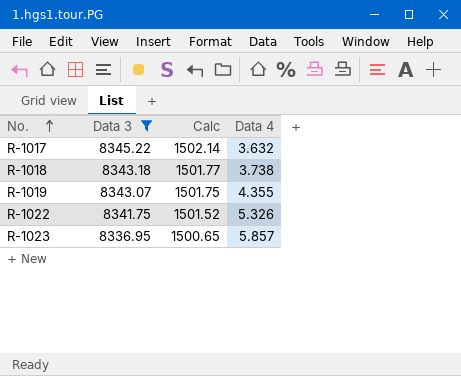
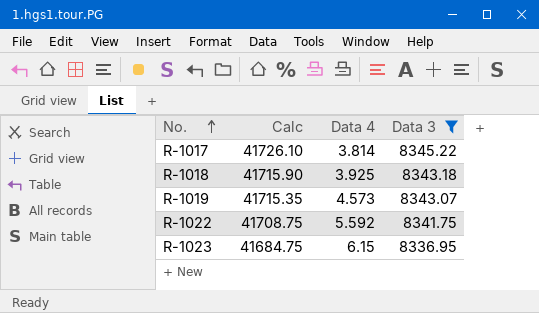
column Calc | formula: [Data 3] * 0.18 -> [Data 3] * 5
column Data 3 | position: 2 -> 4
R-1017 | Data 4: 3.632 -> 3.814
R-1018 | Data 4: 3.738 -> 3.925
R-1019 | Data 4: 4.355 -> 4.573
R-1022 | Data 4: 5.326 -> 5.592
R-1023 | Data 4: 5.857 -> 6.15

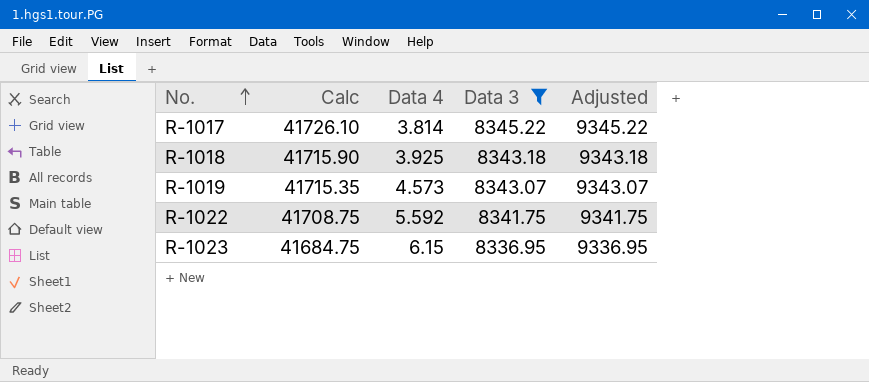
column Adjusted | formula: none -> [Data 3] + 1000

